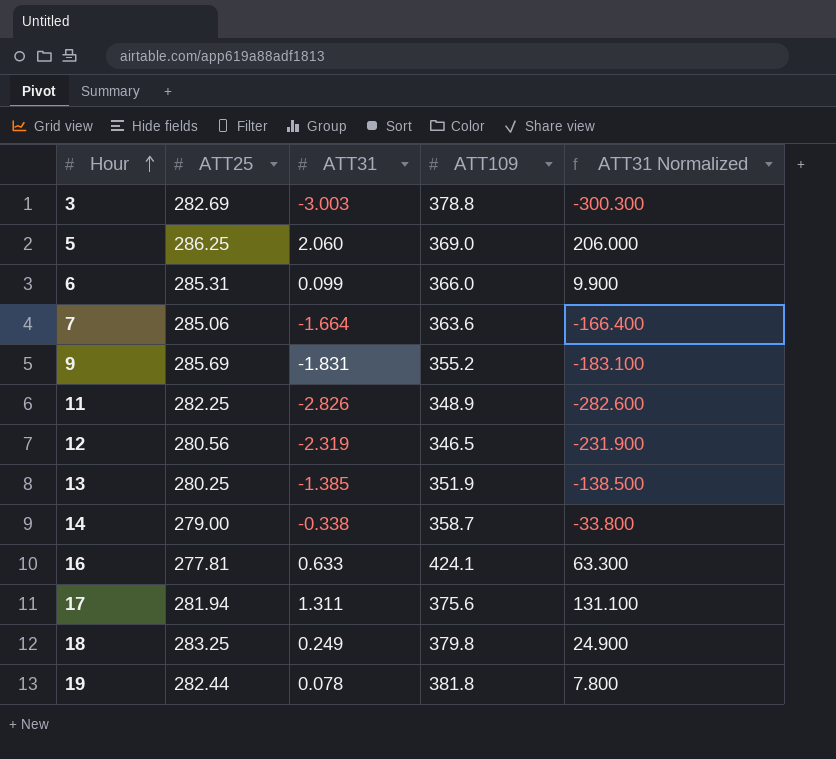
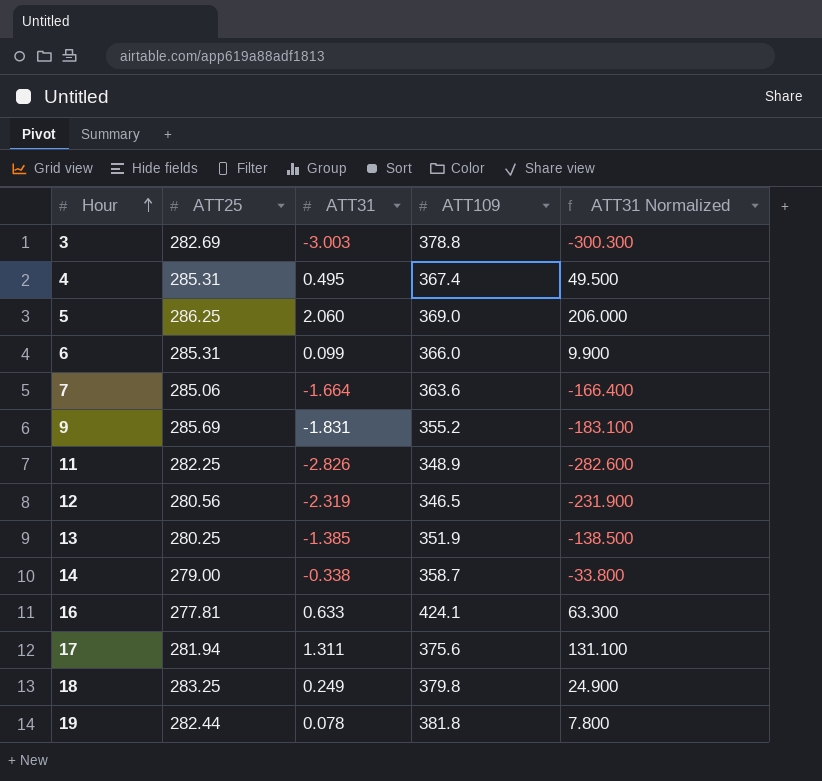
row 4: none -> 285.31 | 0.495 | 367.4 | 49.500

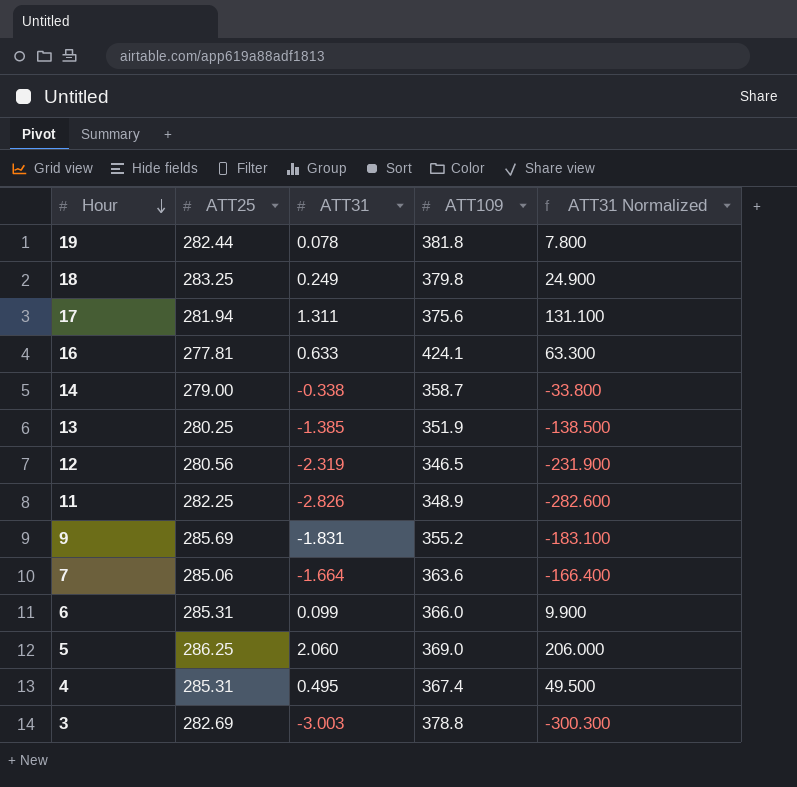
row order: Hour ascending -> Hour descending

